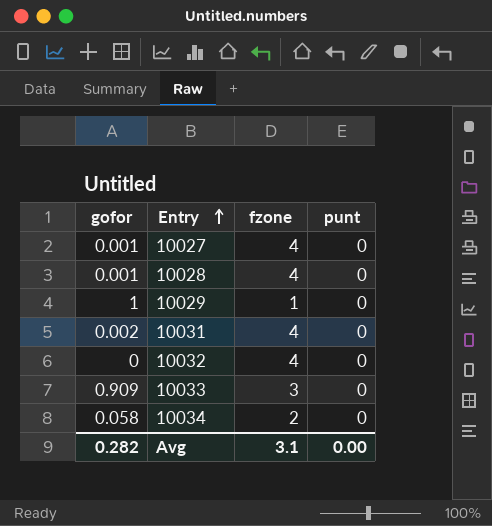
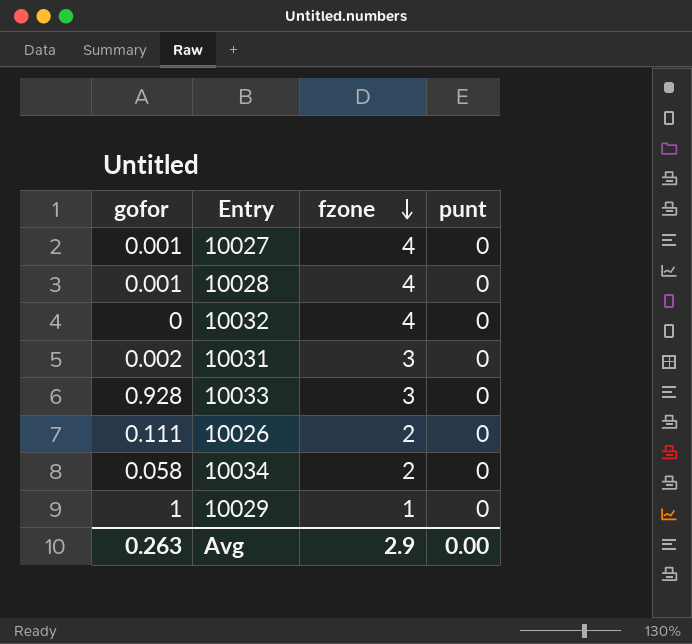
row order: Entry ascending -> fzone descending
10031 | fzone: 4 -> 3
10033 | gofor: 0.909 -> 0.928
row 10026: none -> 0.111 | 2 | 0
Avg | gofor: 0.282 -> 0.263
Avg | fzone: 3.1 -> 2.9

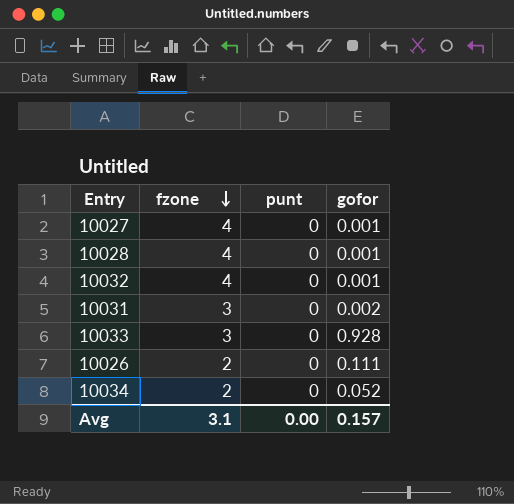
column gofor | position: 1 -> 4
row 10029: 1 | 1 | 0 -> none
10032 | gofor: 0 -> 0.001
10034 | gofor: 0.058 -> 0.052
Avg | fzone: 2.9 -> 3.1
Avg | gofor: 0.263 -> 0.157

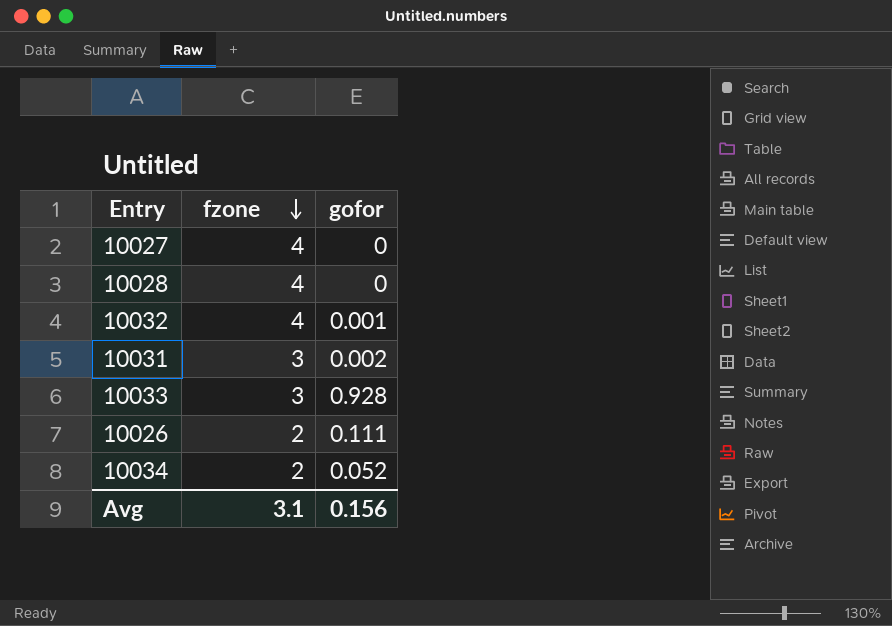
column punt | position: 3 -> none
10027 | gofor: 0.001 -> 0
10028 | gofor: 0.001 -> 0
Avg | gofor: 0.157 -> 0.156

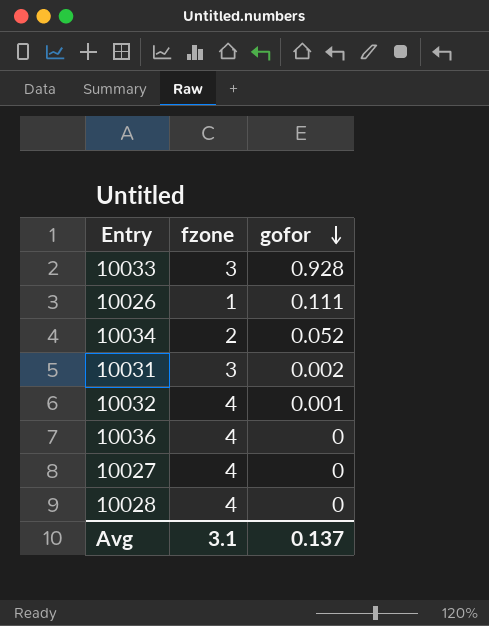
row order: fzone descending -> gofor descending
10026 | fzone: 2 -> 1
row 10036: none -> 4 | 0
Avg | gofor: 0.156 -> 0.137

